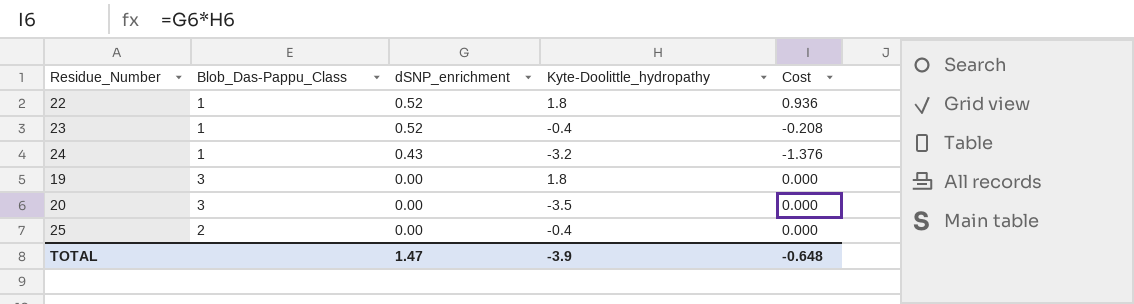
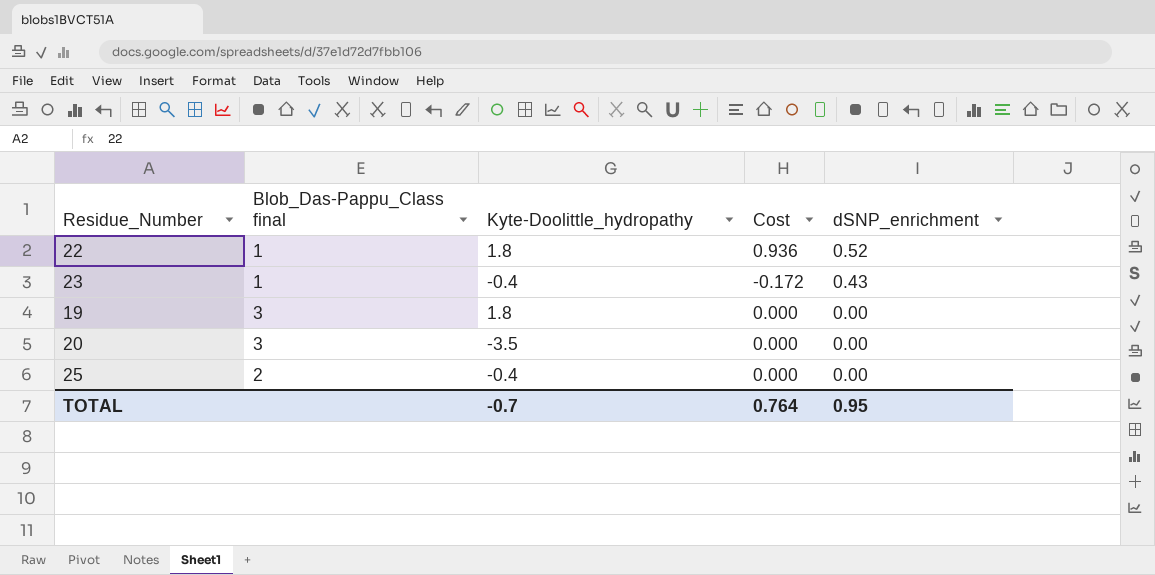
column name: Blob_Das-Pappu_Class -> Blob_Das-Pappu_Class final
column dSNP_enrichment | position: 3 -> 5
row 24: 1 | 0.43 | -3.2 | -1.376 -> none
23 | Cost: -0.208 -> -0.172
23 | dSNP_enrichment: 0.52 -> 0.43
TOTAL | Kyte-Doolittle_hydropathy: -3.9 -> -0.7
TOTAL | Cost: -0.648 -> 0.764
TOTAL | dSNP_enrichment: 1.47 -> 0.95

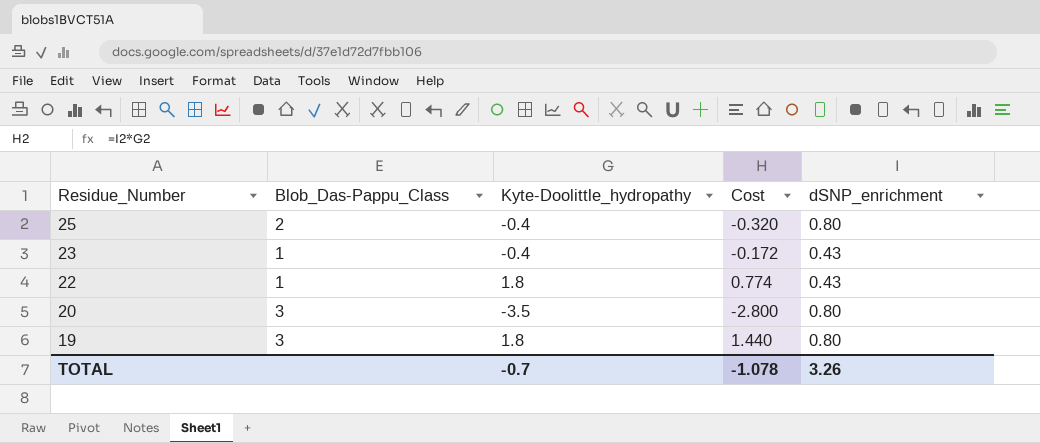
row order: dSNP_enrichment descending -> Residue_Number descending
column name: Blob_Das-Pappu_Class final -> Blob_Das-Pappu_Class
25 | Cost: 0.000 -> -0.320
25 | dSNP_enrichment: 0.00 -> 0.80
22 | Cost: 0.936 -> 0.774
22 | dSNP_enrichment: 0.52 -> 0.43
20 | Cost: 0.000 -> -2.800
20 | dSNP_enrichment: 0.00 -> 0.80
19 | Cost: 0.000 -> 1.440
19 | dSNP_enrichment: 0.00 -> 0.80
TOTAL | Cost: 0.764 -> -1.078
TOTAL | dSNP_enrichment: 0.95 -> 3.26

